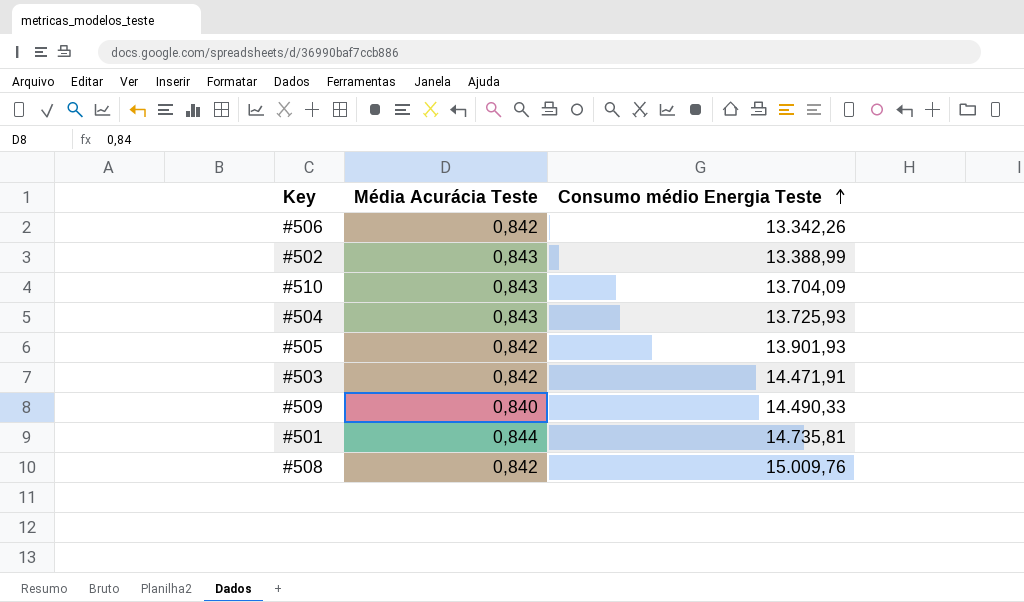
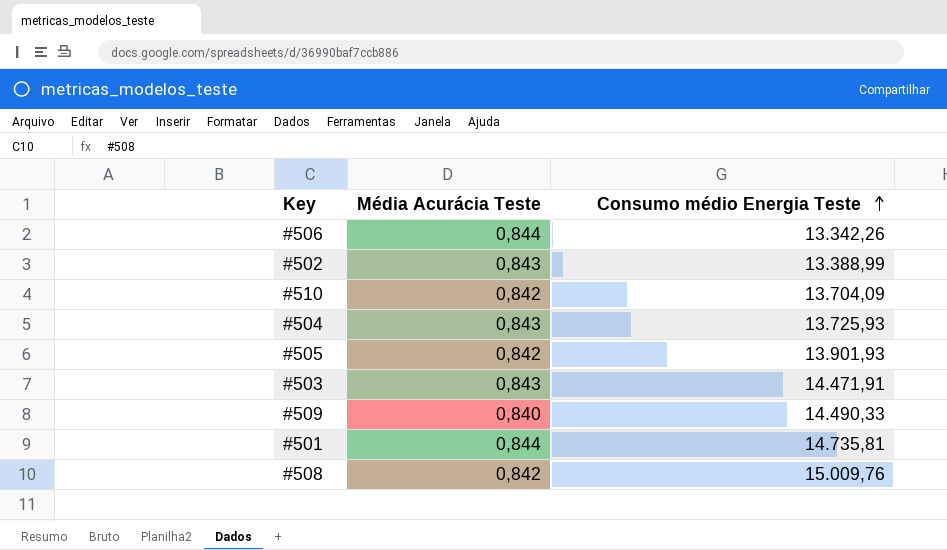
#506 | Média Acurácia Teste: 0,842 -> 0,844
#510 | Média Acurácia Teste: 0,843 -> 0,842
#503 | Média Acurácia Teste: 0,842 -> 0,843

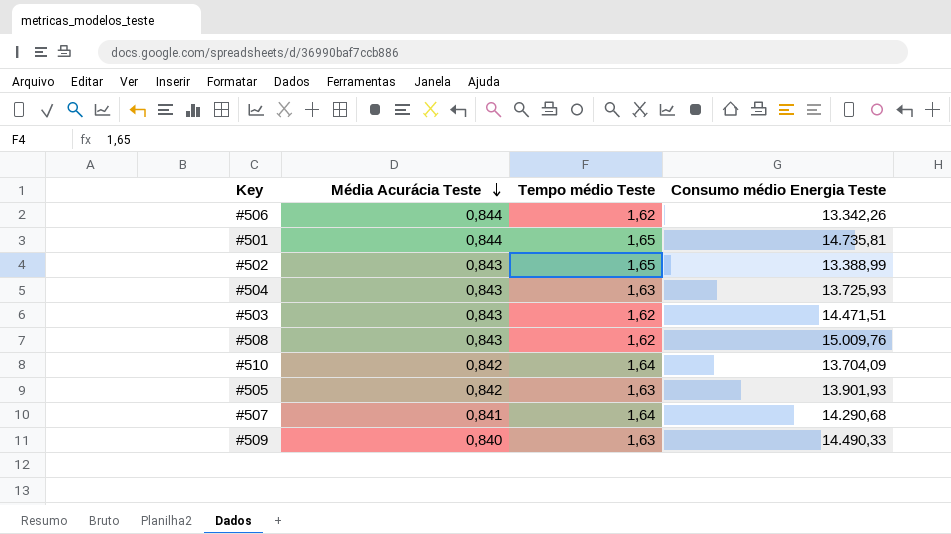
row order: Consumo médio Energia Teste ascending -> Média Acurácia Teste descending
column Tempo médio Teste | position: none -> 3
#503 | Consumo médio Energia Teste: 14.471,91 -> 14.471,51
#508 | Média Acurácia Teste: 0,842 -> 0,843
row #507: none -> 0,841 | 1,64 | 14.290,68

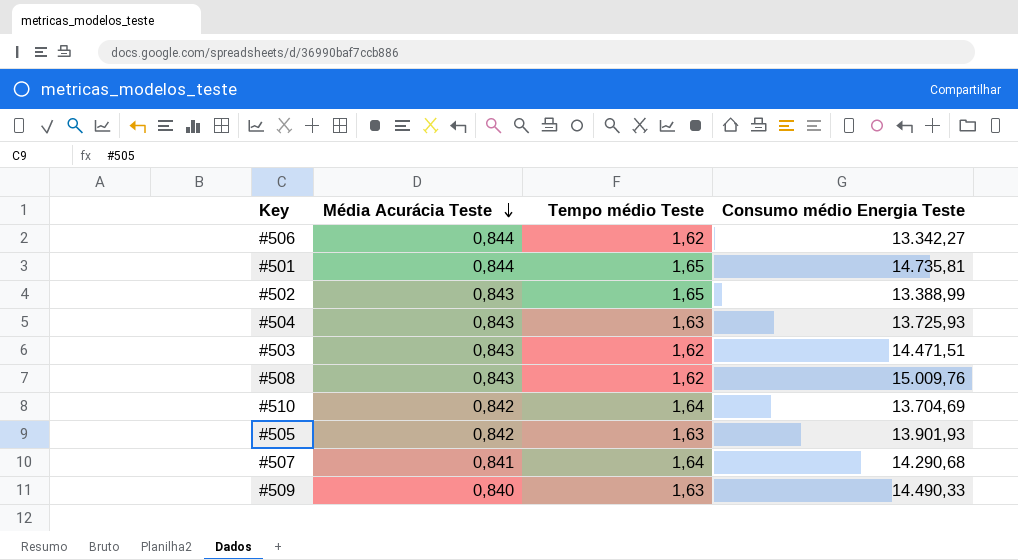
#506 | Consumo médio Energia Teste: 13.342,26 -> 13.342,27
#510 | Consumo médio Energia Teste: 13.704,09 -> 13.704,69

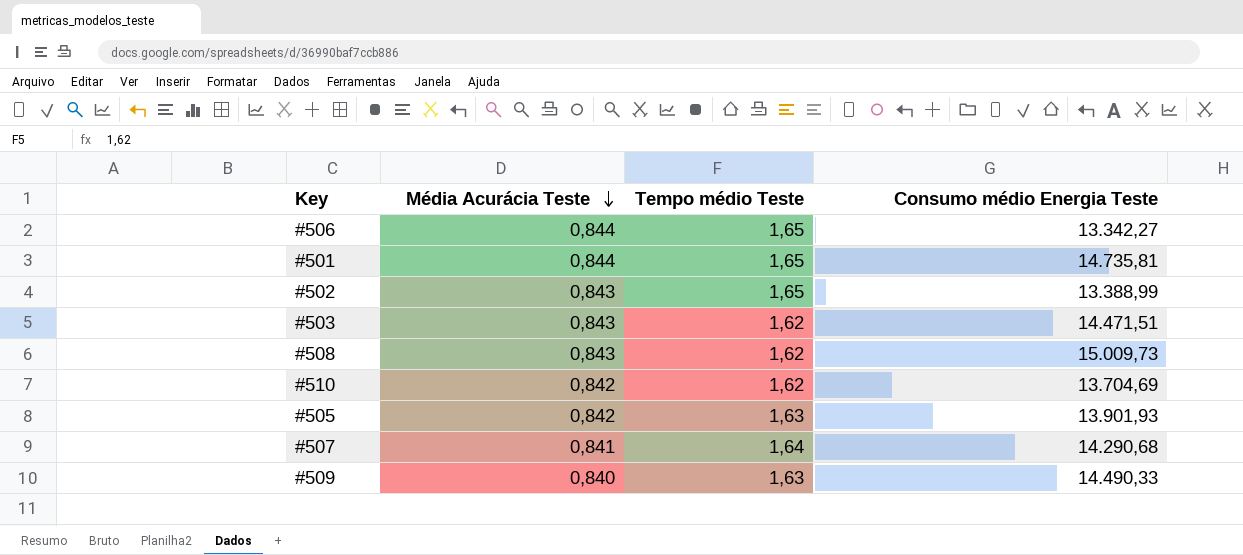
row #504: 0,843 | 1,63 | 13.725,93 -> none
#506 | Tempo médio Teste: 1,62 -> 1,65
#508 | Consumo médio Energia Teste: 15.009,76 -> 15.009,73
#510 | Tempo médio Teste: 1,64 -> 1,62

